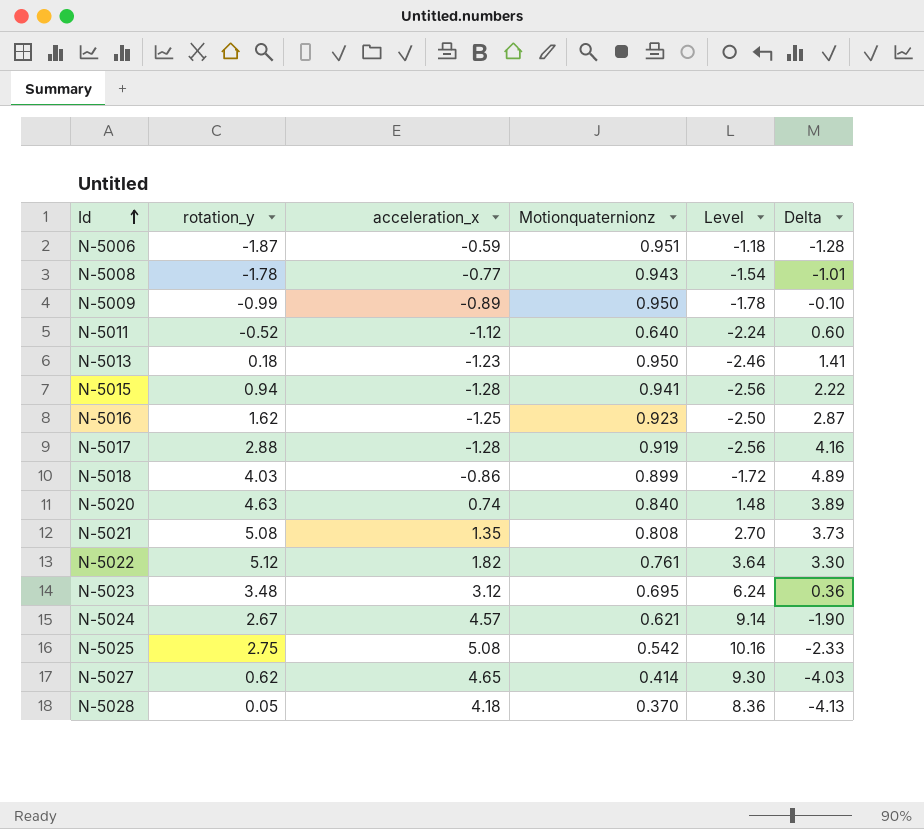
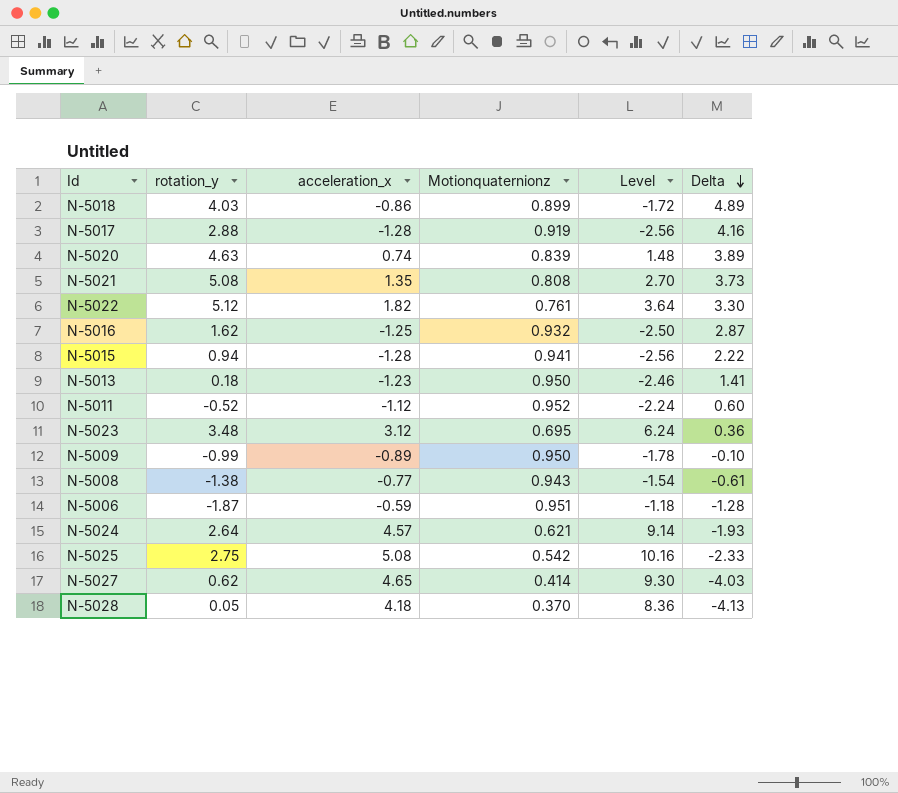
row order: Id ascending -> Delta descending
N-5020 | Motionquaternionz: 0.840 -> 0.839
N-5016 | Motionquaternionz: 0.923 -> 0.932
N-5011 | Motionquaternionz: 0.640 -> 0.952
N-5008 | rotation_y: -1.78 -> -1.38
N-5008 | Delta: -1.01 -> -0.61
N-5024 | rotation_y: 2.67 -> 2.64
N-5024 | Delta: -1.90 -> -1.93

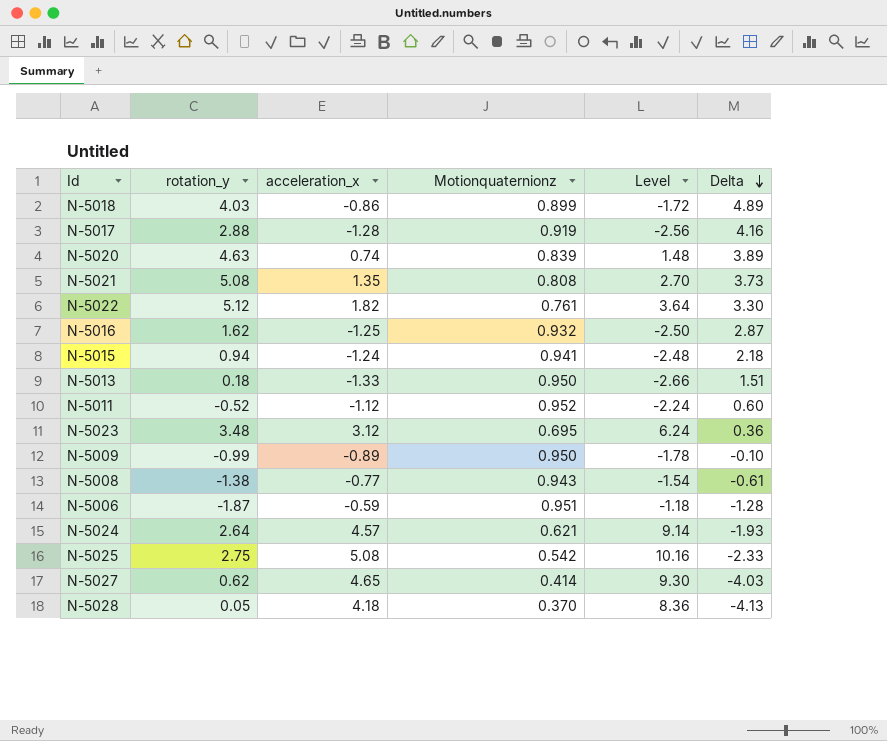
N-5015 | acceleration_x: -1.28 -> -1.24
N-5015 | Level: -2.56 -> -2.48
N-5015 | Delta: 2.22 -> 2.18
N-5013 | acceleration_x: -1.23 -> -1.33
N-5013 | Level: -2.46 -> -2.66
N-5013 | Delta: 1.41 -> 1.51

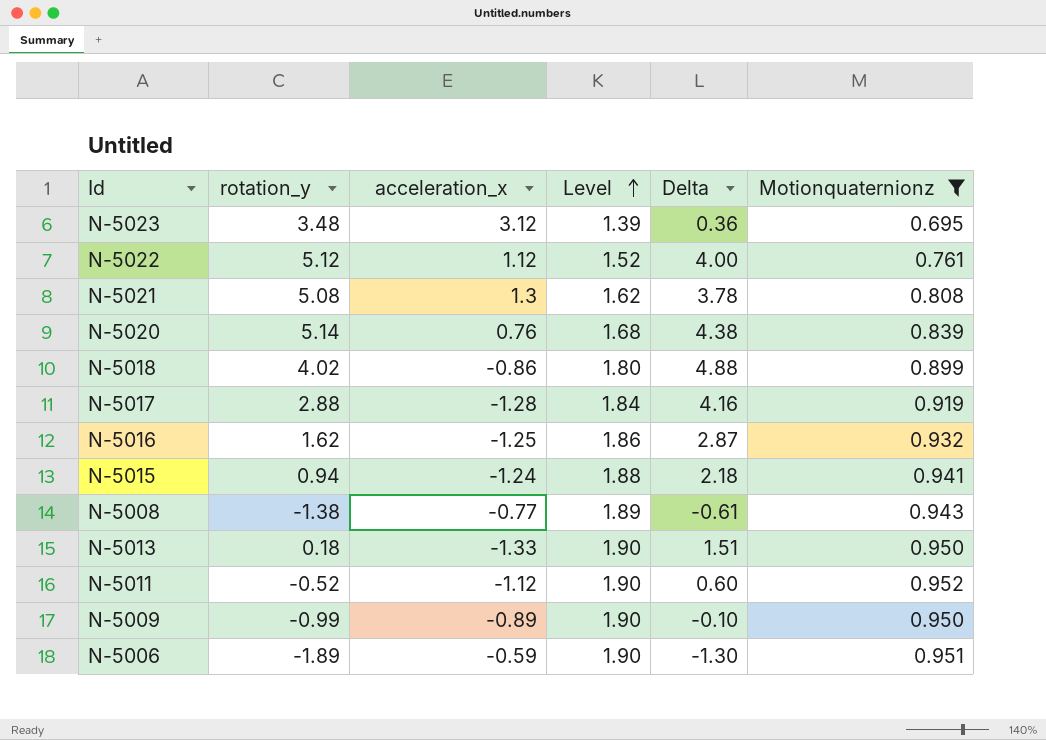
filter: none -> Motionquaternionz >= 0.695
row order: Delta descending -> Level ascending
column Level | formula: [acceleration_x] * 2 -> [Motionquaternionz] * 2
column Motionquaternionz | position: 4 -> 6
N-5022 | acceleration_x: 1.82 -> 1.12
N-5022 | Delta: 3.30 -> 4.00
N-5021 | acceleration_x: 1.35 -> 1.3
N-5021 | Delta: 3.73 -> 3.78
N-5020 | rotation_y: 4.63 -> 5.14
N-5020 | acceleration_x: 0.74 -> 0.76
N-5020 | Delta: 3.89 -> 4.38
N-5018 | rotation_y: 4.03 -> 4.02
N-5018 | Delta: 4.89 -> 4.88
N-5006 | rotation_y: -1.87 -> -1.89
N-5006 | Delta: -1.28 -> -1.30

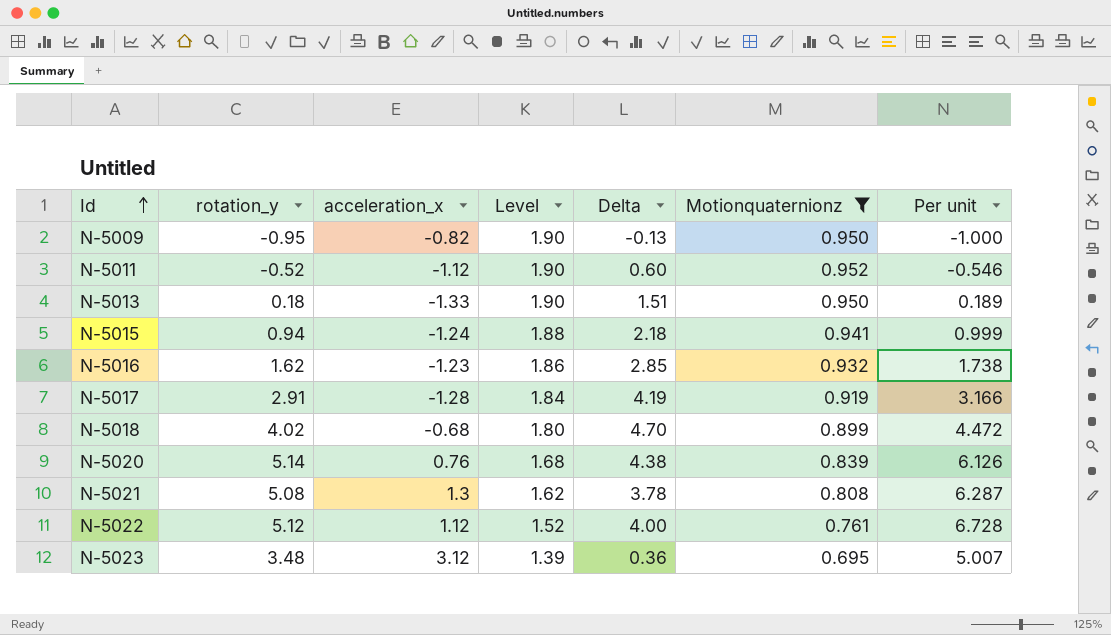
row order: Level ascending -> Id ascending
column Per unit | formula: none -> [rotation_y] / [Motionquaternionz]
row N-5008: -1.38 | -0.77 | 1.89 | -0.61 | 0.943 -> none
row N-5006: -1.89 | -0.59 | 1.90 | -1.30 | 0.951 -> none
N-5009 | rotation_y: -0.99 -> -0.95
N-5009 | acceleration_x: -0.89 -> -0.82
N-5009 | Delta: -0.10 -> -0.13
N-5016 | acceleration_x: -1.25 -> -1.23
N-5016 | Delta: 2.87 -> 2.85
N-5017 | rotation_y: 2.88 -> 2.91
N-5017 | Delta: 4.16 -> 4.19
N-5018 | acceleration_x: -0.86 -> -0.68
N-5018 | Delta: 4.88 -> 4.70

